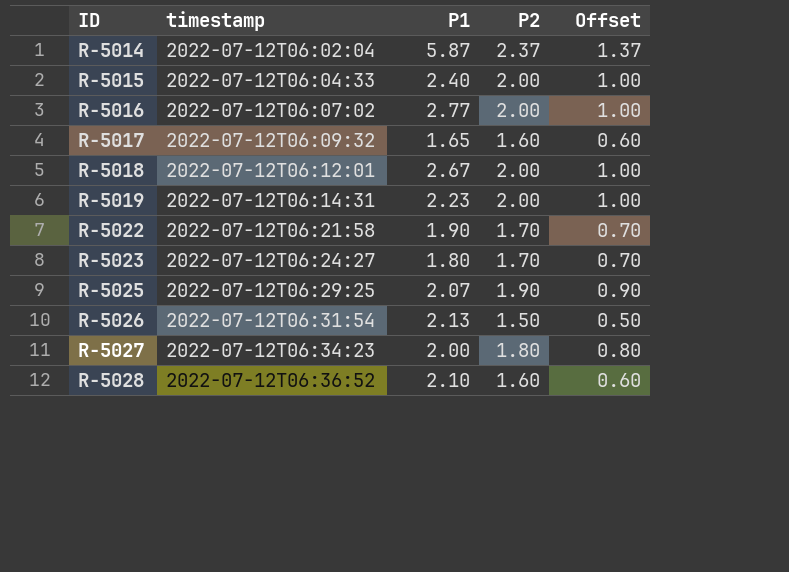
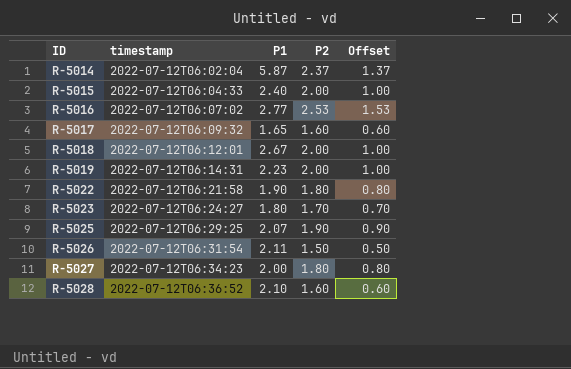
R-5016 | P2: 2.00 -> 2.53
R-5016 | Offset: 1.00 -> 1.53
R-5022 | P2: 1.70 -> 1.80
R-5022 | Offset: 0.70 -> 0.80
R-5026 | P1: 2.13 -> 2.11

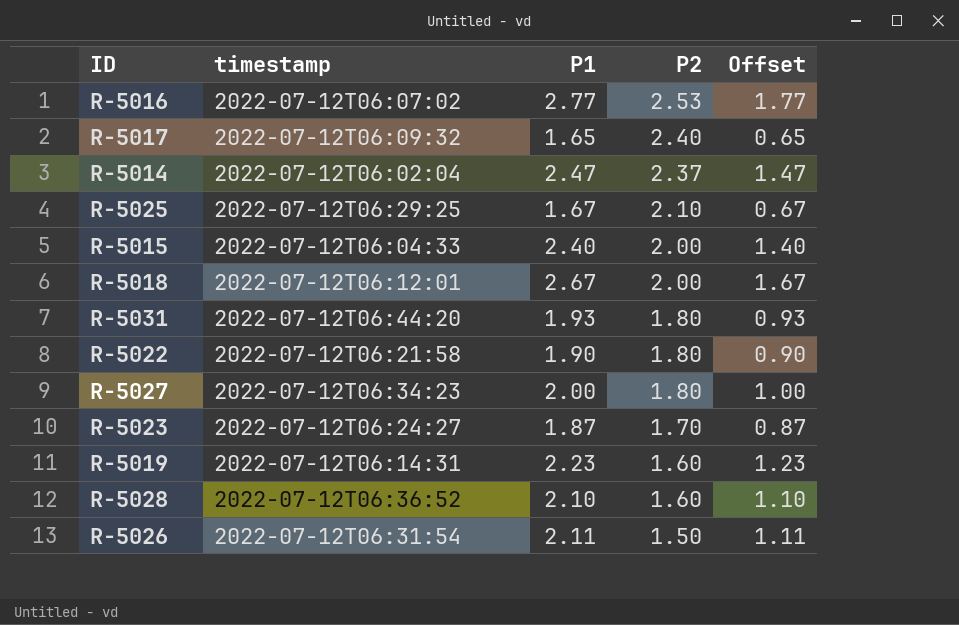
row order: ID ascending -> P2 descending
column Offset | formula: [P2] - 1 -> [P1] - 1
R-5017 | P2: 1.60 -> 2.40
R-5014 | P1: 5.87 -> 2.47
R-5025 | P1: 2.07 -> 1.67
R-5025 | P2: 1.90 -> 2.10
row R-5031: none -> 2022-07-12T06:44:20 | 1.93 | 1.80 | 0.93
R-5023 | P1: 1.80 -> 1.87
R-5019 | P2: 2.00 -> 1.60

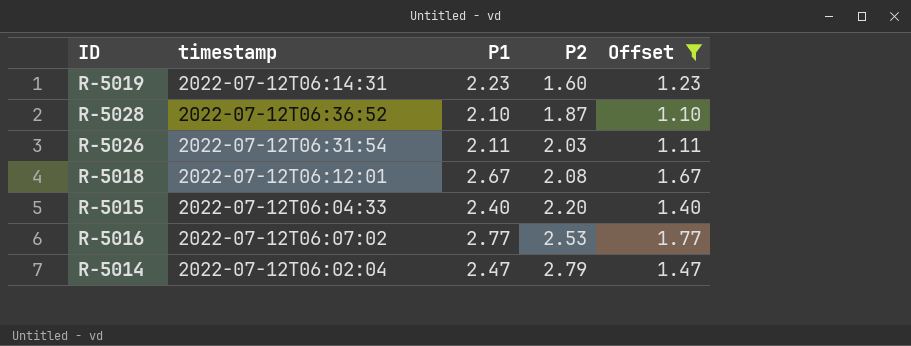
filter: none -> Offset >= 1.10
row order: P2 descending -> P2 ascending
R-5028 | P2: 1.60 -> 1.87
R-5026 | P2: 1.50 -> 2.03
R-5018 | P2: 2.00 -> 2.08
R-5015 | P2: 2.00 -> 2.20
R-5014 | P2: 2.37 -> 2.79

